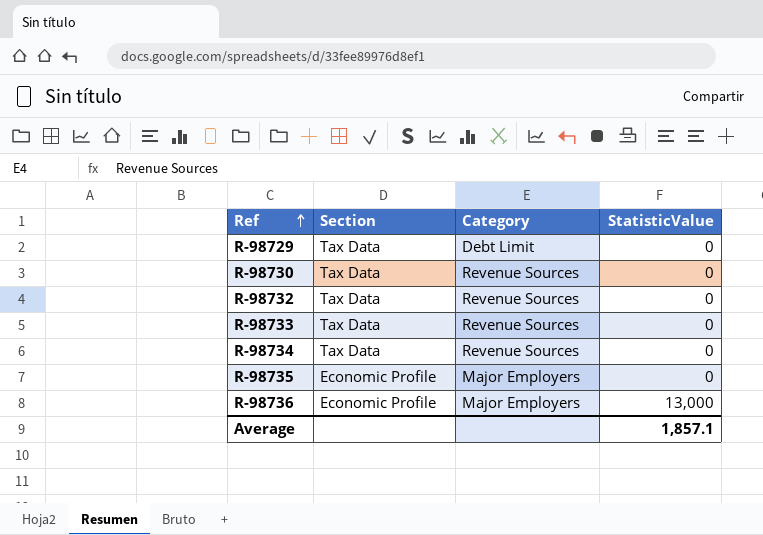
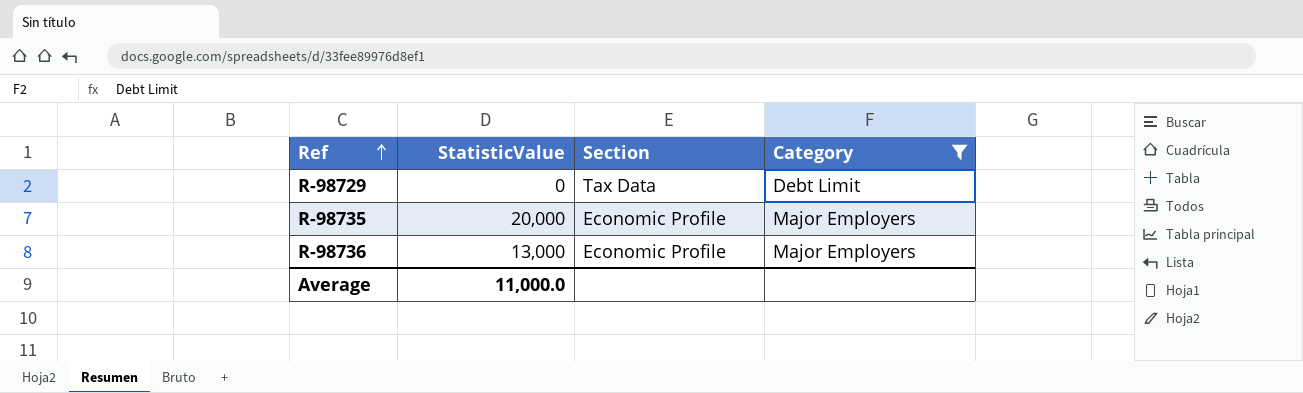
filter: none -> Category != Revenue Sources
column StatisticValue | position: 4 -> 2
R-98735 | StatisticValue: 0 -> 20,000
Average | StatisticValue: 1,857.1 -> 11,000.0

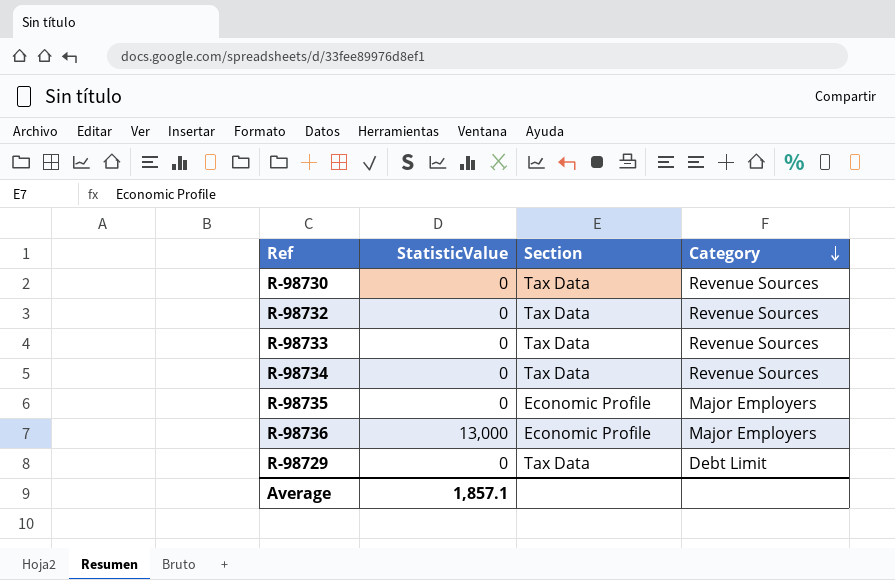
filter: Category != Revenue Sources -> none
row order: Ref ascending -> Category descending
R-98735 | StatisticValue: 20,000 -> 0
Average | StatisticValue: 11,000.0 -> 1,857.1

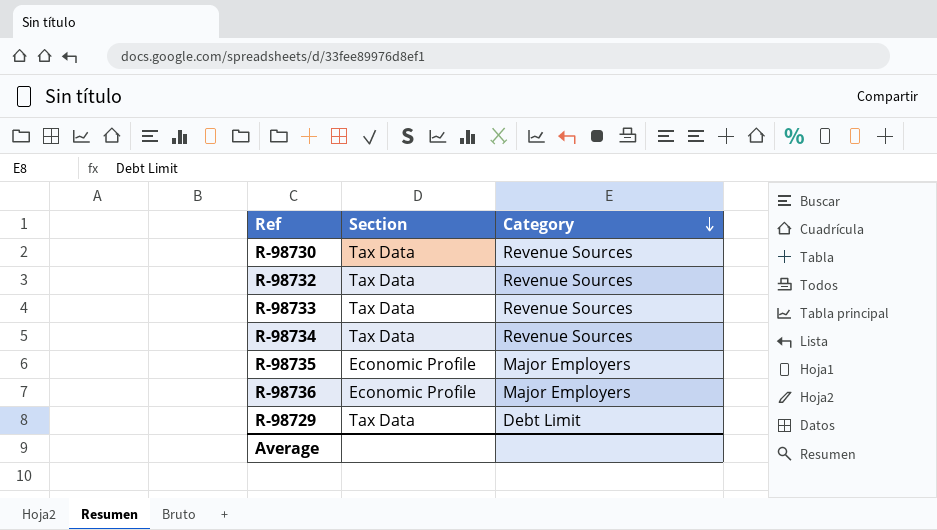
column StatisticValue | position: 2 -> none

